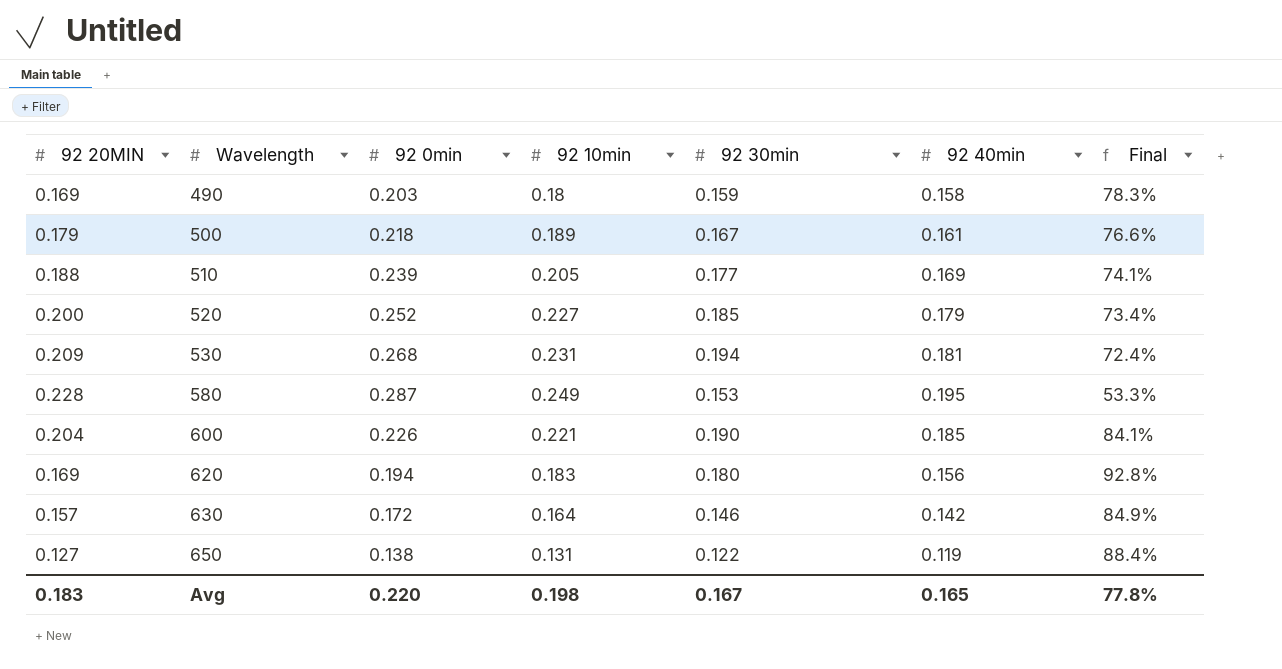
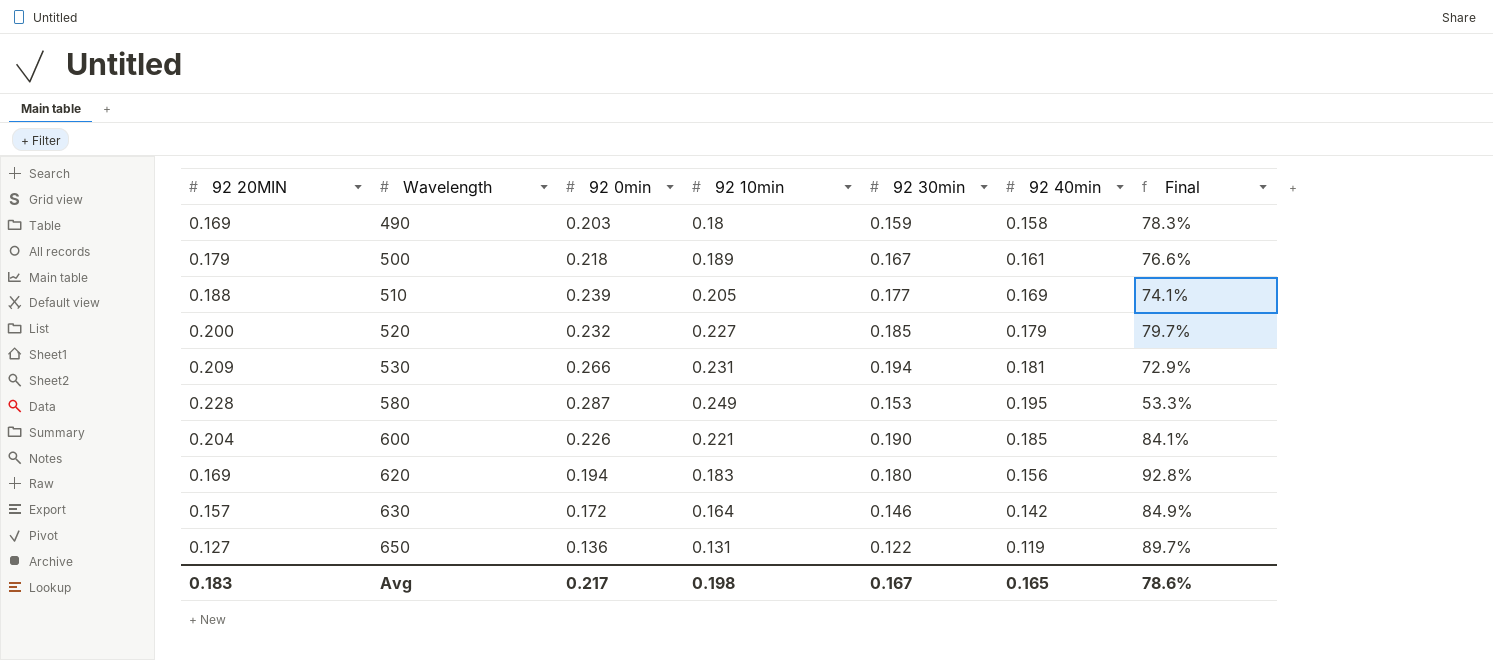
520 | 92 0min: 0.252 -> 0.232
520 | Final: 73.4% -> 79.7%
530 | 92 0min: 0.268 -> 0.266
530 | Final: 72.4% -> 72.9%
650 | 92 0min: 0.138 -> 0.136
650 | Final: 88.4% -> 89.7%
Avg | 92 0min: 0.220 -> 0.217
Avg | Final: 77.8% -> 78.6%

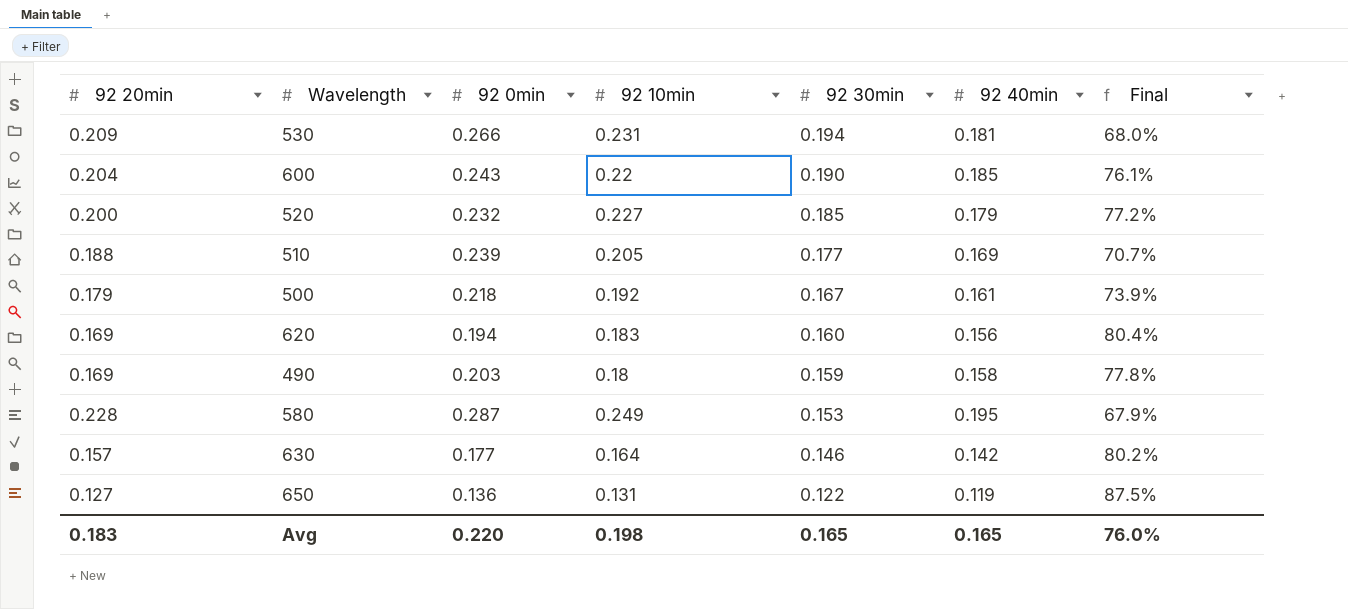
row order: Wavelength ascending -> 92 30min descending
column name: 92 20MIN -> 92 20min
column Final | formula: [92 30min] / [92 0min] -> [92 40min] / [92 0min]
600 | 92 0min: 0.226 -> 0.243
600 | 92 10min: 0.221 -> 0.22
500 | 92 10min: 0.189 -> 0.192
620 | 92 30min: 0.180 -> 0.160
630 | 92 0min: 0.172 -> 0.177
Avg | 92 0min: 0.217 -> 0.220
Avg | 92 30min: 0.167 -> 0.165
Avg | Final: 78.6% -> 76.0%

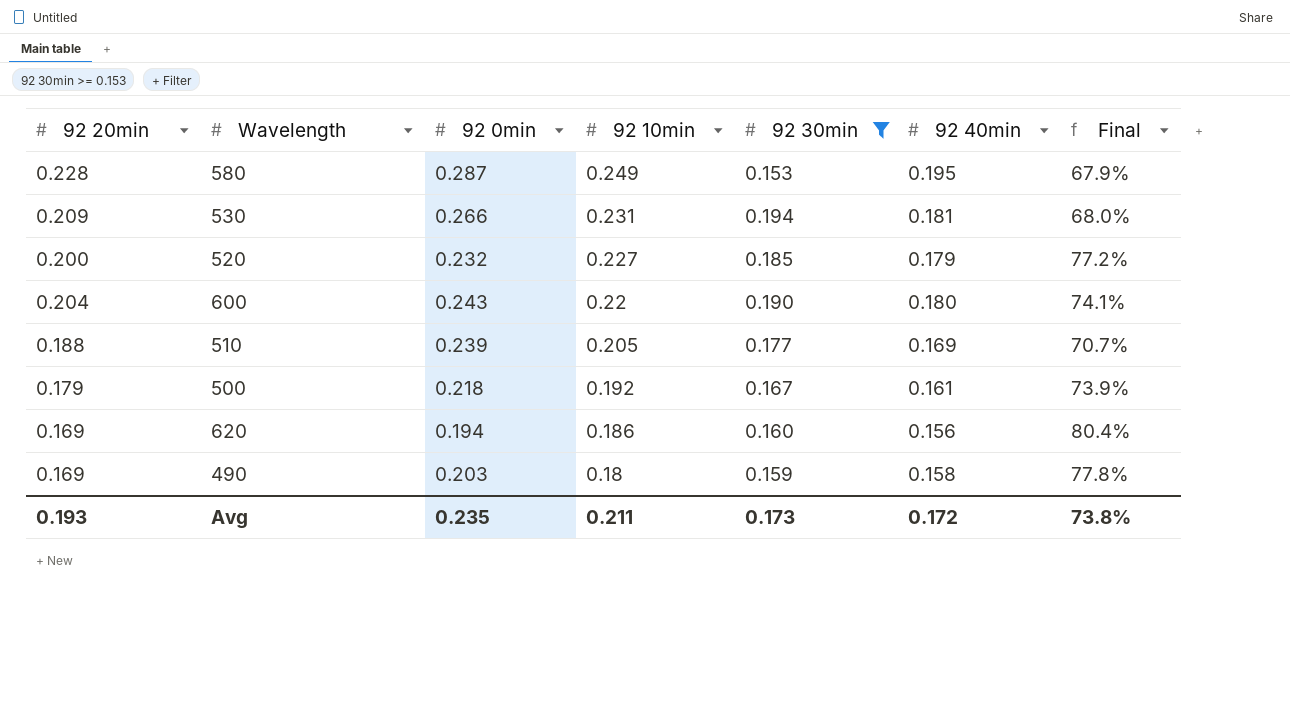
filter: none -> 92 30min >= 0.153
row order: 92 30min descending -> 92 10min descending
600 | 92 40min: 0.185 -> 0.180
600 | Final: 76.1% -> 74.1%
620 | 92 10min: 0.183 -> 0.186
Avg | 92 20min: 0.183 -> 0.193
Avg | 92 0min: 0.220 -> 0.235
Avg | 92 10min: 0.198 -> 0.211
Avg | 92 30min: 0.165 -> 0.173
Avg | 92 40min: 0.165 -> 0.172
Avg | Final: 76.0% -> 73.8%

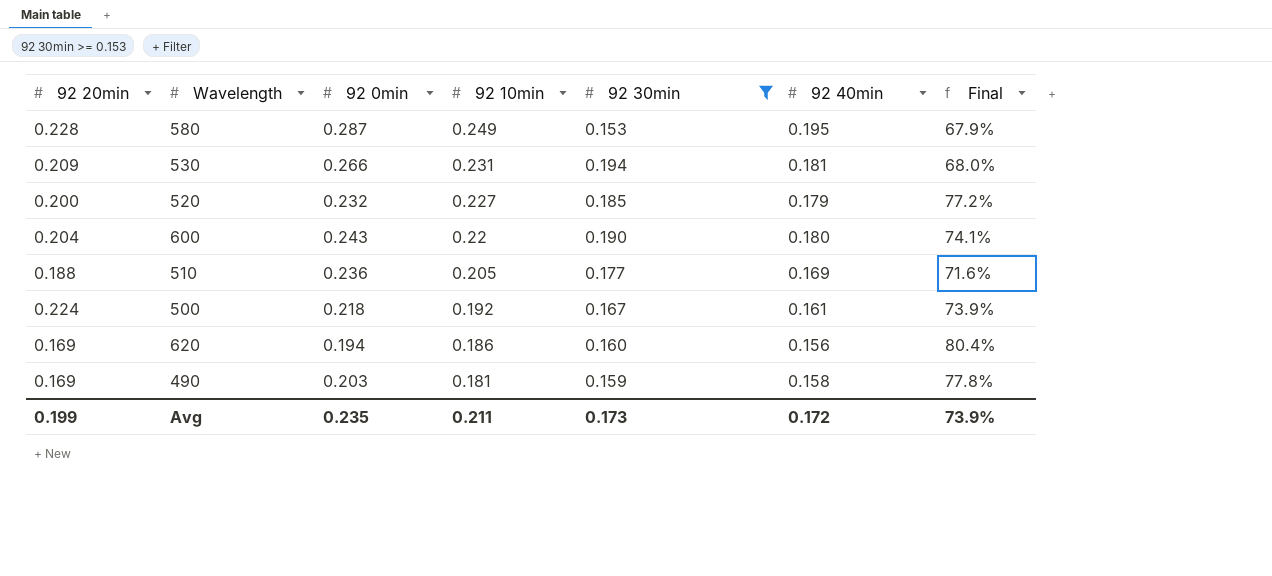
510 | 92 0min: 0.239 -> 0.236
510 | Final: 70.7% -> 71.6%
500 | 92 20min: 0.179 -> 0.224
490 | 92 10min: 0.18 -> 0.181
Avg | 92 20min: 0.193 -> 0.199
Avg | Final: 73.8% -> 73.9%

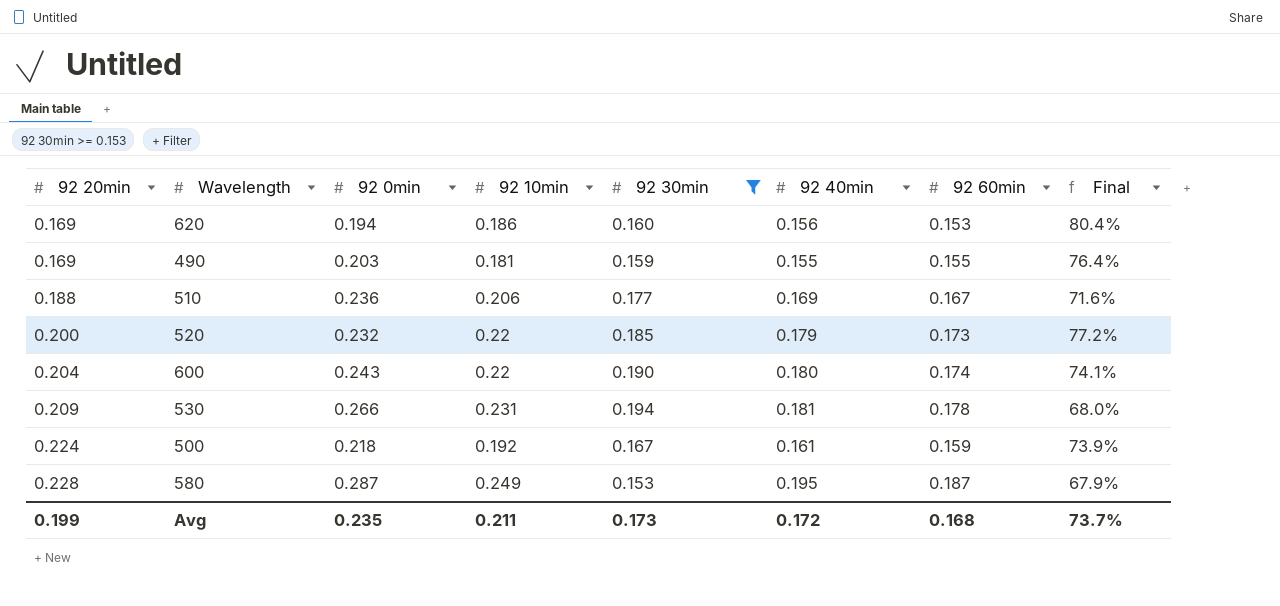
row order: 92 10min descending -> 92 20min ascending
column 92 60min | position: none -> 7
490 | 92 40min: 0.158 -> 0.155
490 | Final: 77.8% -> 76.4%
510 | 92 10min: 0.205 -> 0.206
520 | 92 10min: 0.227 -> 0.22
Avg | Final: 73.9% -> 73.7%

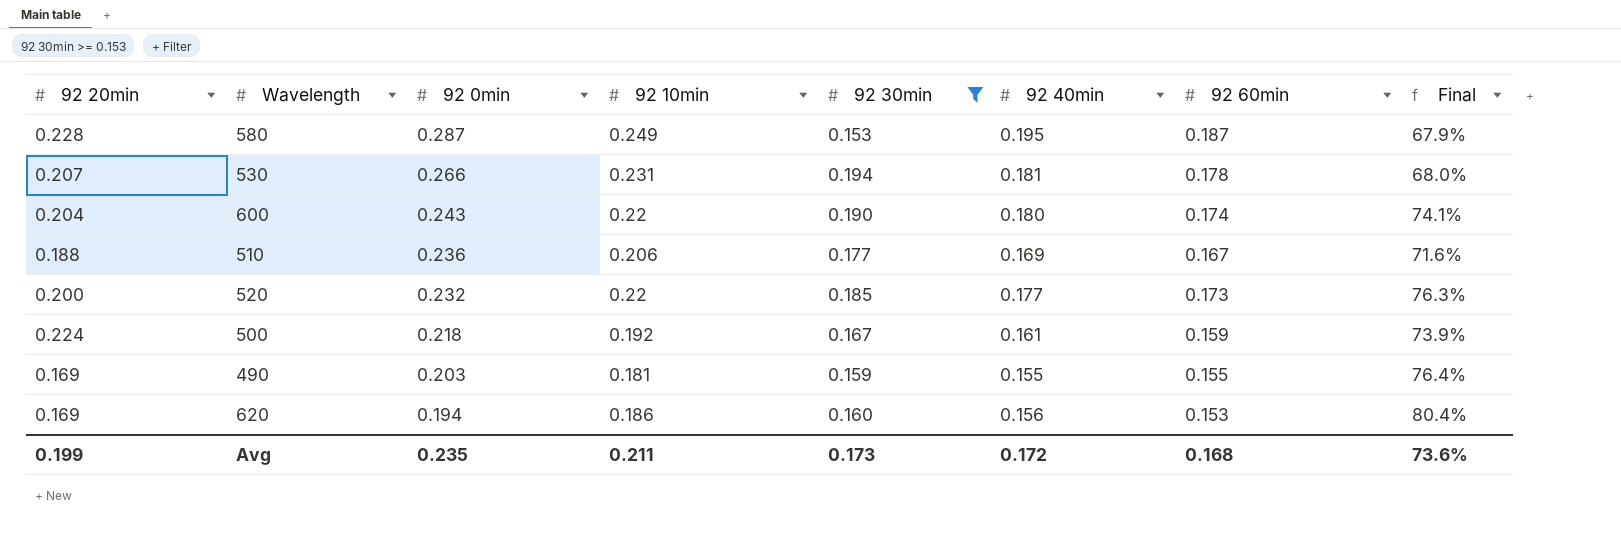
row order: 92 20min ascending -> 92 0min descending
530 | 92 20min: 0.209 -> 0.207
520 | 92 40min: 0.179 -> 0.177
520 | Final: 77.2% -> 76.3%
Avg | Final: 73.7% -> 73.6%

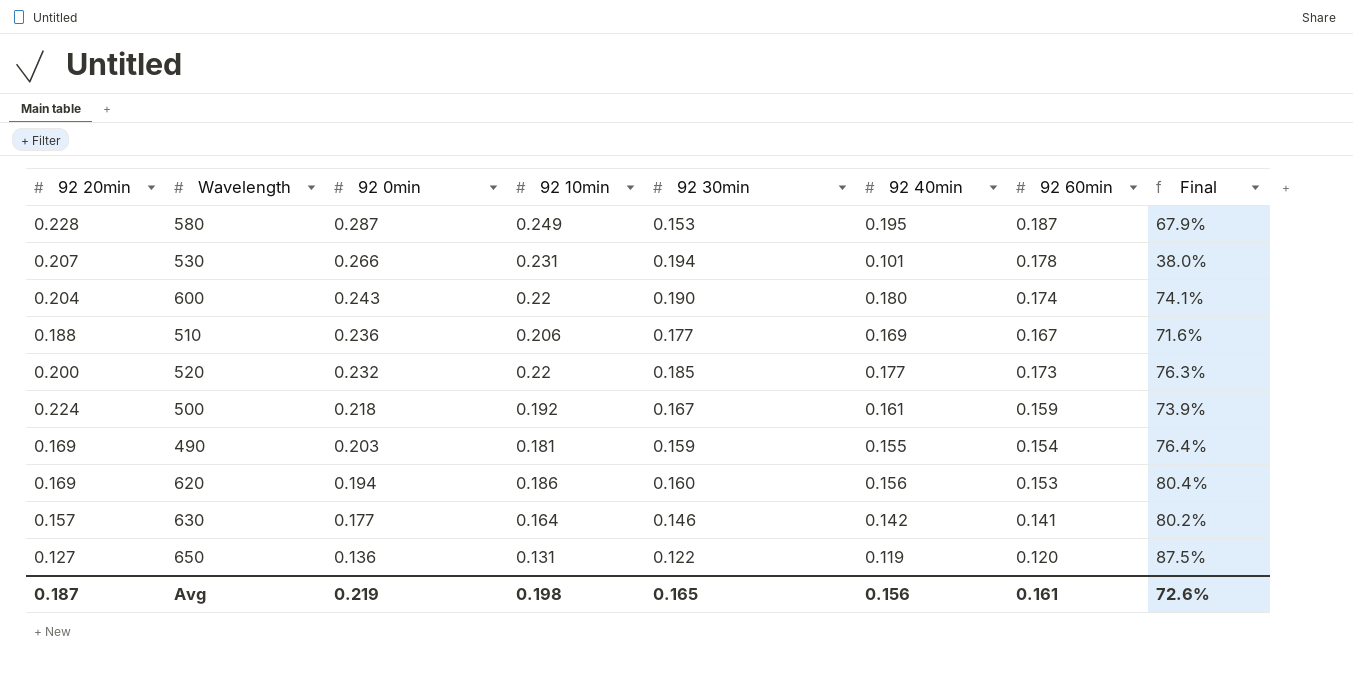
filter: 92 30min >= 0.153 -> none
530 | 92 40min: 0.181 -> 0.101
530 | Final: 68.0% -> 38.0%
490 | 92 60min: 0.155 -> 0.154
Avg | 92 20min: 0.199 -> 0.187
Avg | 92 0min: 0.235 -> 0.219
Avg | 92 10min: 0.211 -> 0.198
Avg | 92 30min: 0.173 -> 0.165
Avg | 92 40min: 0.172 -> 0.156
Avg | 92 60min: 0.168 -> 0.161
Avg | Final: 73.6% -> 72.6%

